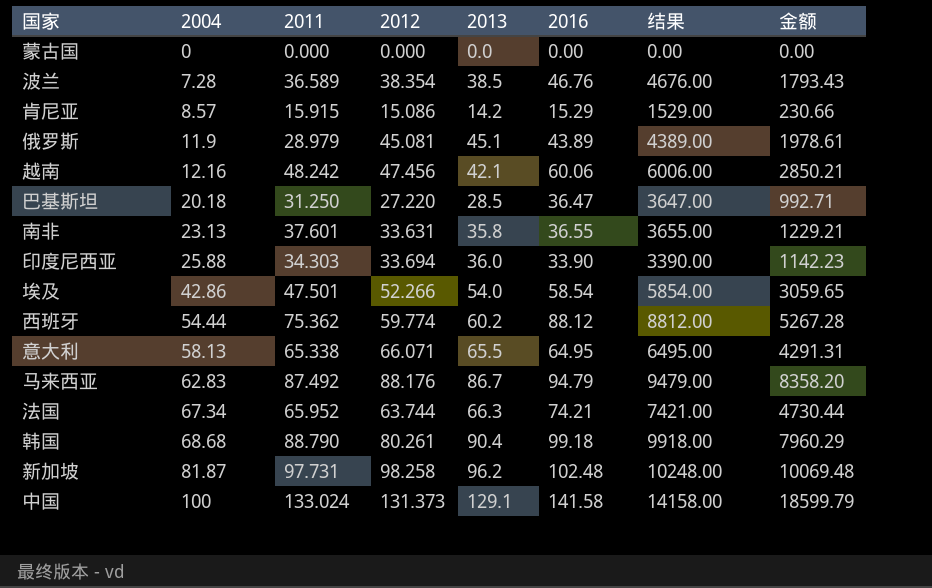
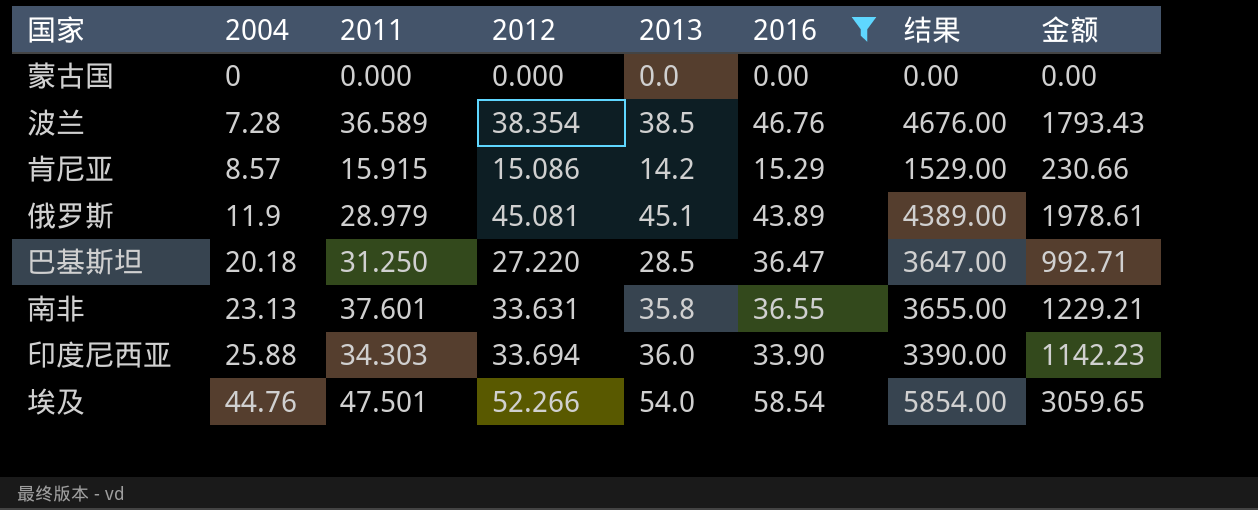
filter: none -> 2016 <= 58.54
埃及 | 2004: 42.86 -> 44.76

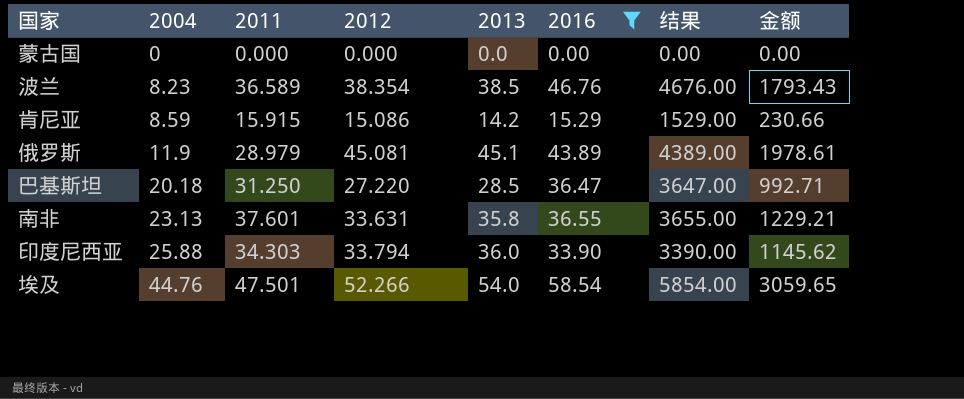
波兰 | 2004: 7.28 -> 8.23
肯尼亚 | 2004: 8.57 -> 8.59
印度尼西亚 | 2012: 33.694 -> 33.794
印度尼西亚 | 金额: 1142.23 -> 1145.62

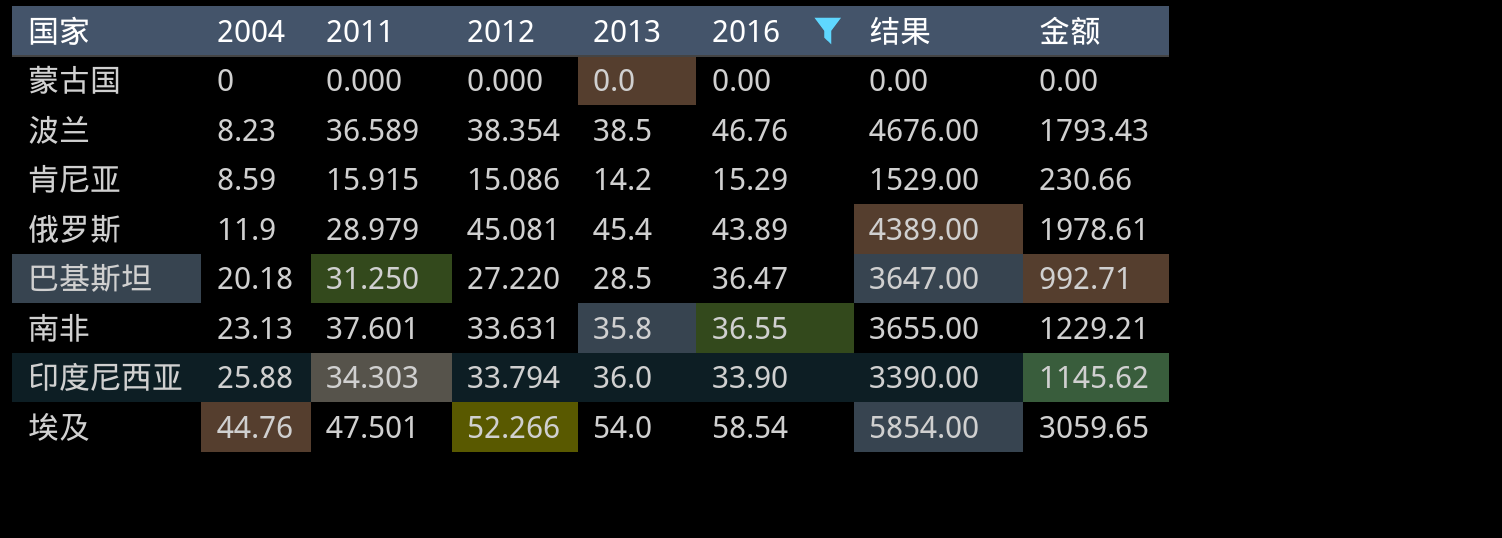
俄罗斯 | 2013: 45.1 -> 45.4

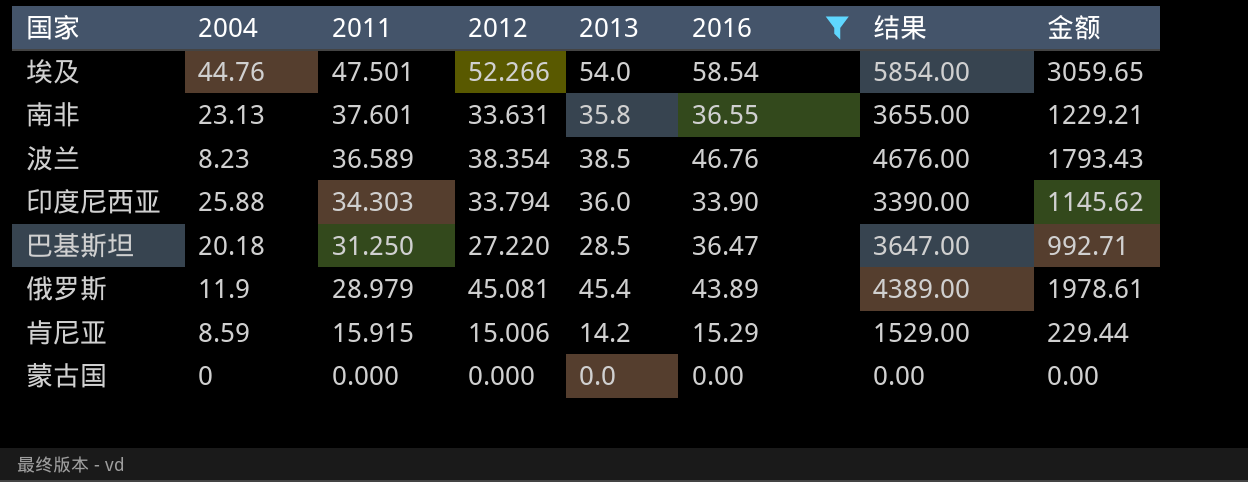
row order: 2004 ascending -> 2011 descending
肯尼亚 | 2012: 15.086 -> 15.006
肯尼亚 | 金额: 230.66 -> 229.44

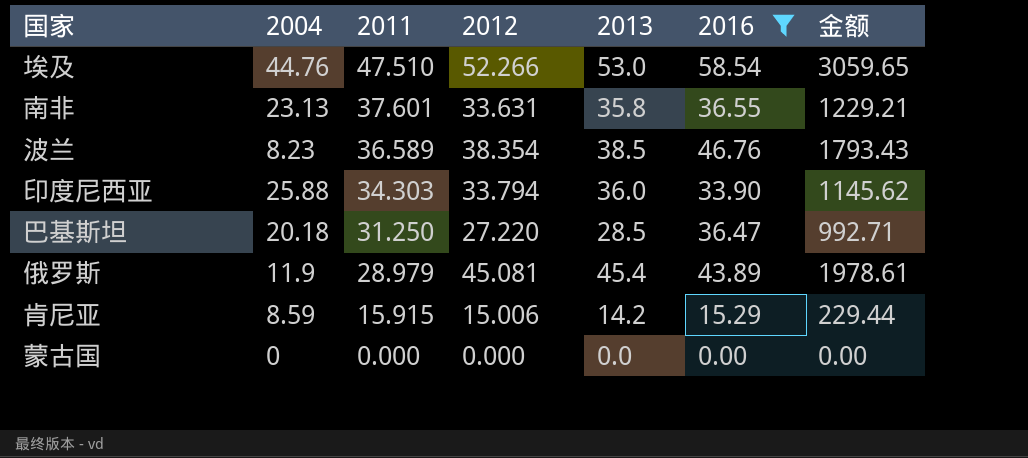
column 结果 | formula: [2016] * 100 -> none
埃及 | 2011: 47.501 -> 47.510
埃及 | 2013: 54.0 -> 53.0

